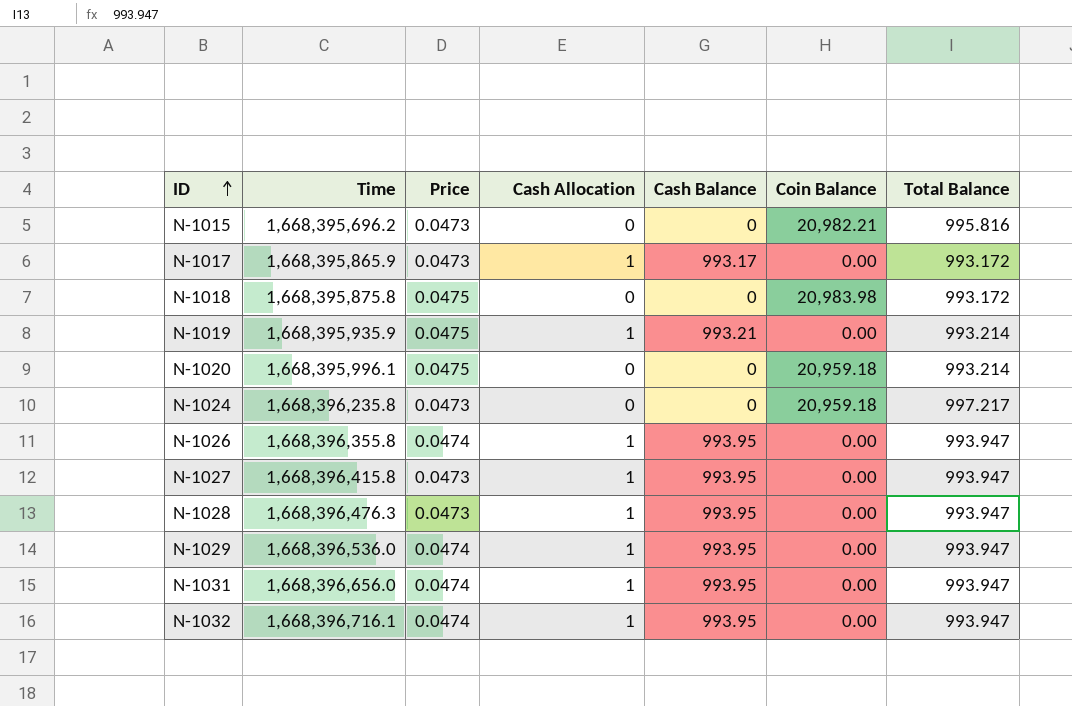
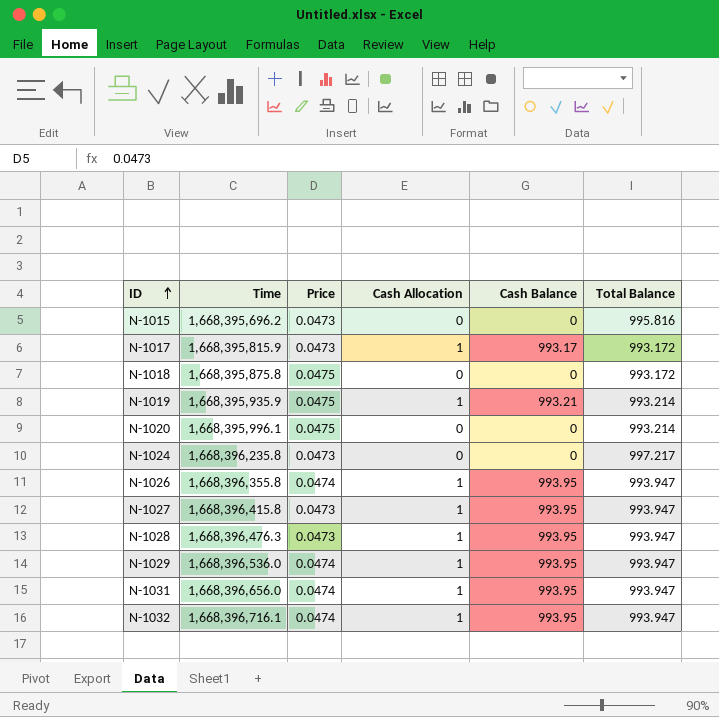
column Coin Balance | position: 6 -> none
N-1017 | Time: 1,668,395,865.9 -> 1,668,395,815.9

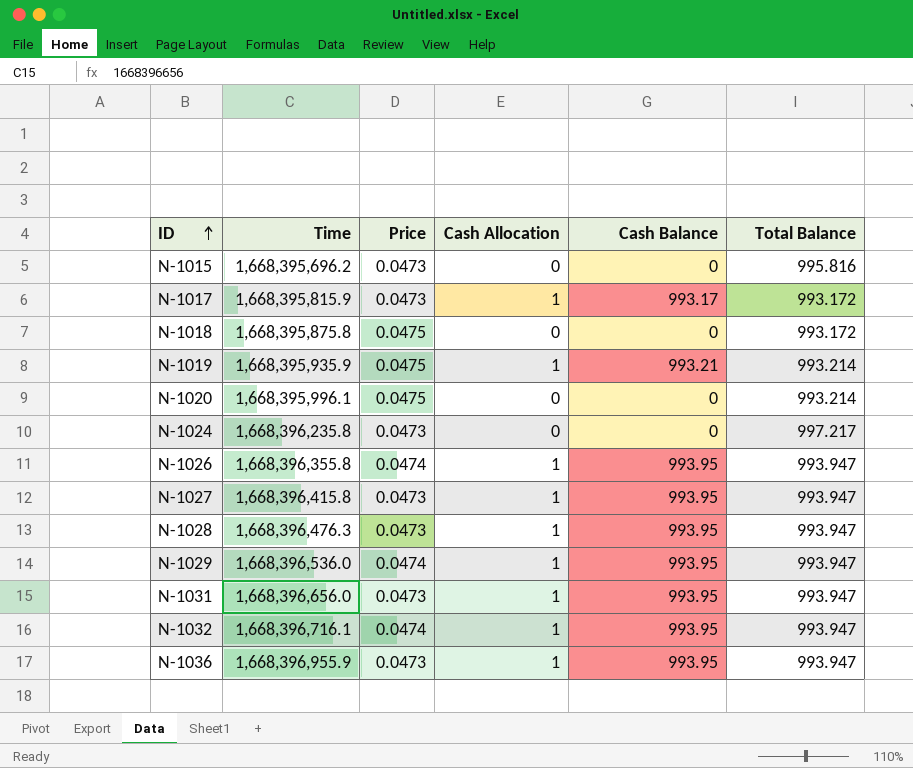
N-1031 | Price: 0.0474 -> 0.0473
row N-1036: none -> 1,668,396,955.9 | 0.0473 | 1 | 993.95 | 993.947

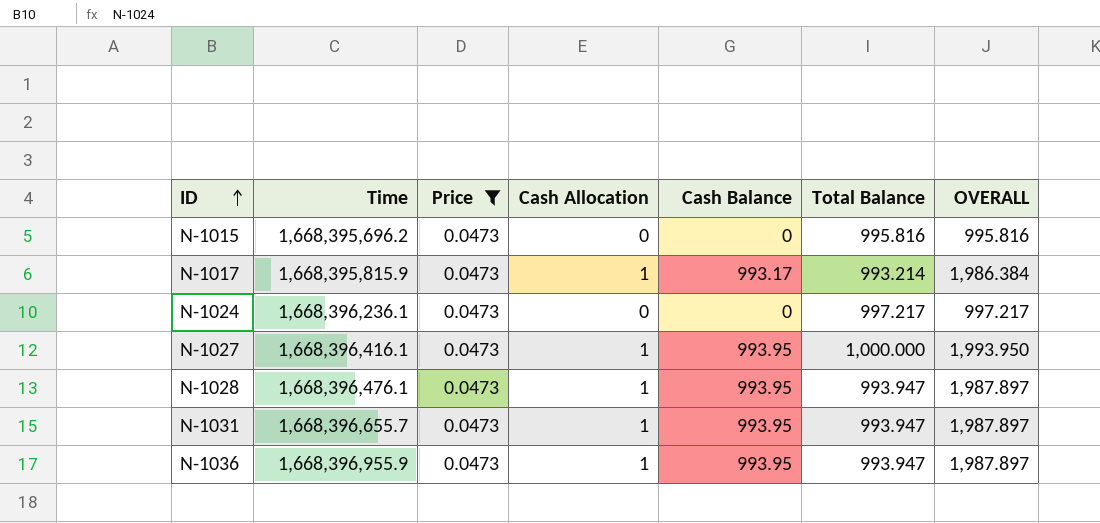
filter: none -> Price = 0.0473
column OVERALL | formula: none -> [Cash Balance] + [Total Balance]
N-1017 | Total Balance: 993.172 -> 993.214
N-1024 | Time: 1,668,396,235.8 -> 1,668,396,236.1
N-1027 | Time: 1,668,396,415.8 -> 1,668,396,416.1
N-1027 | Total Balance: 993.947 -> 1,000.000
N-1028 | Time: 1,668,396,476.3 -> 1,668,396,476.1
N-1031 | Time: 1,668,396,656.0 -> 1,668,396,655.7

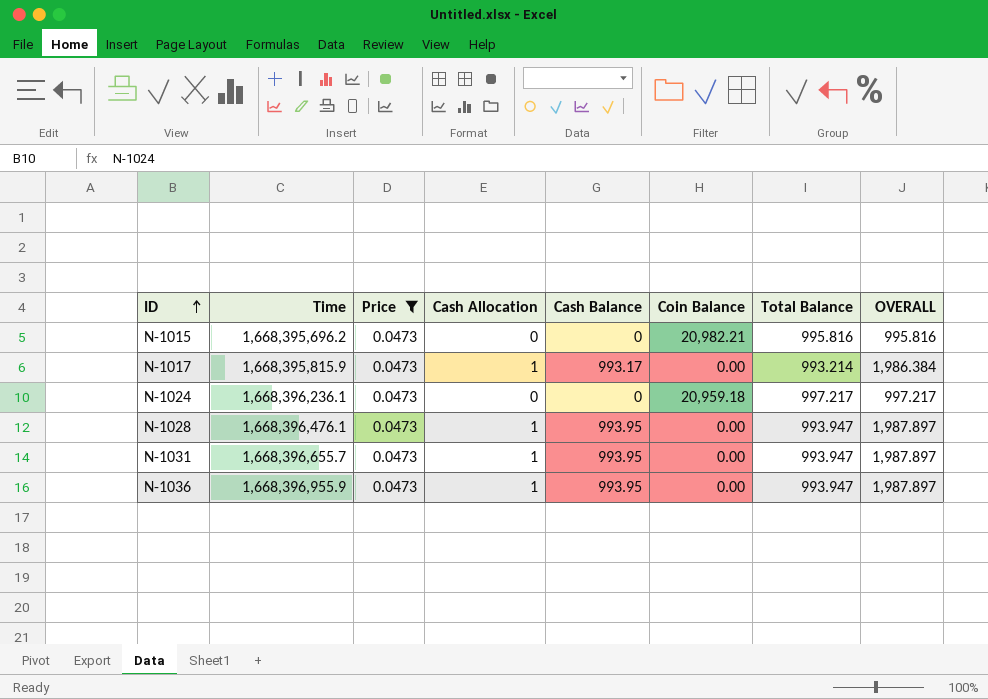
column Coin Balance | position: none -> 6
row N-1027: 1,668,396,416.1 | 0.0473 | 1 | 993.95 | 1,000.000 | 1,993.950 -> none

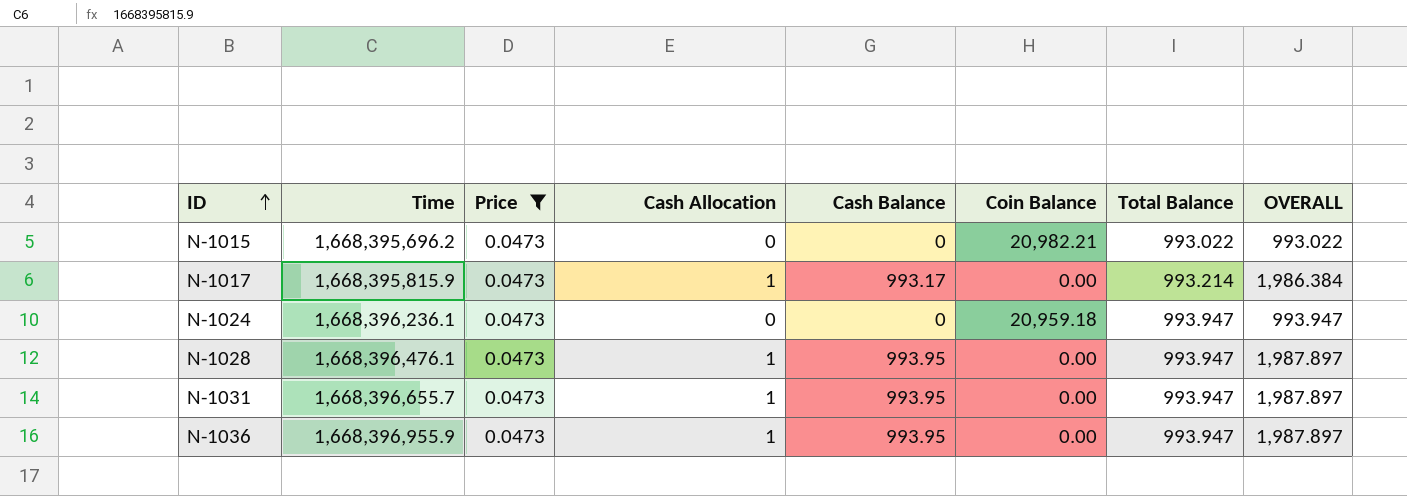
N-1015 | Total Balance: 995.816 -> 993.022
N-1015 | OVERALL: 995.816 -> 993.022
N-1024 | Total Balance: 997.217 -> 993.947
N-1024 | OVERALL: 997.217 -> 993.947

